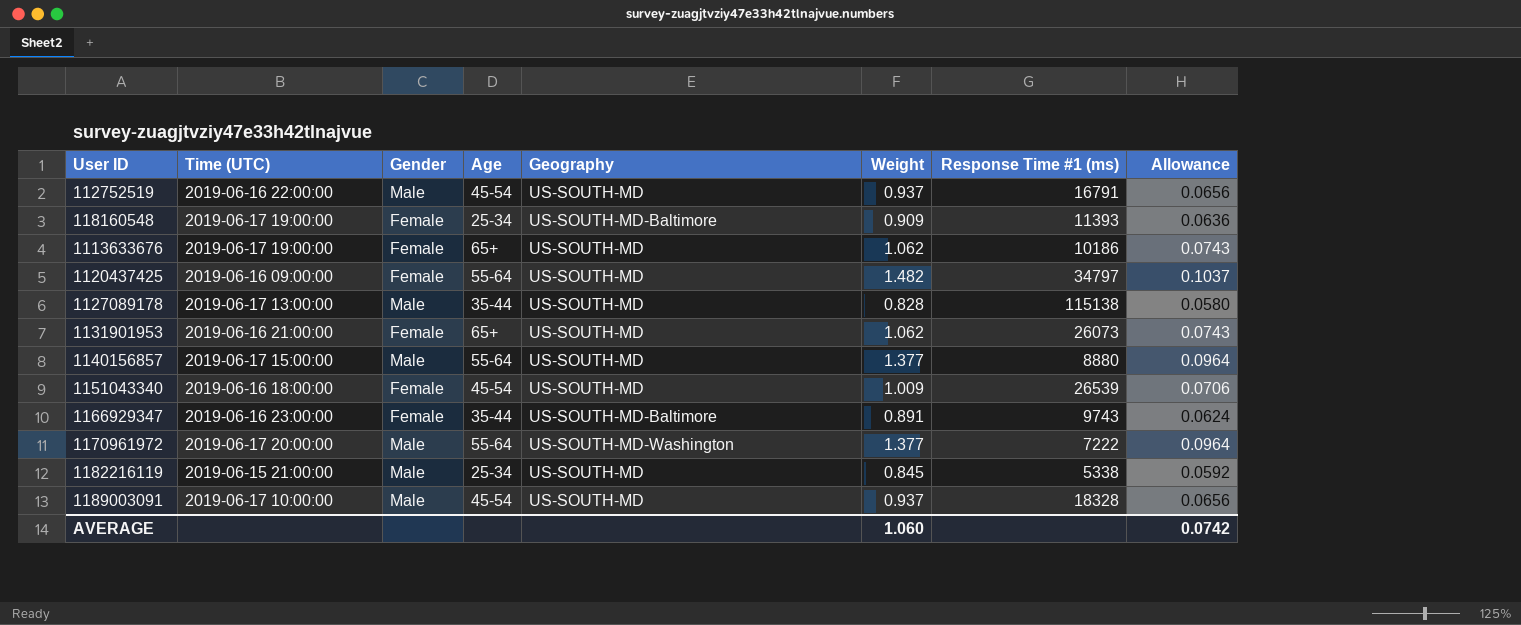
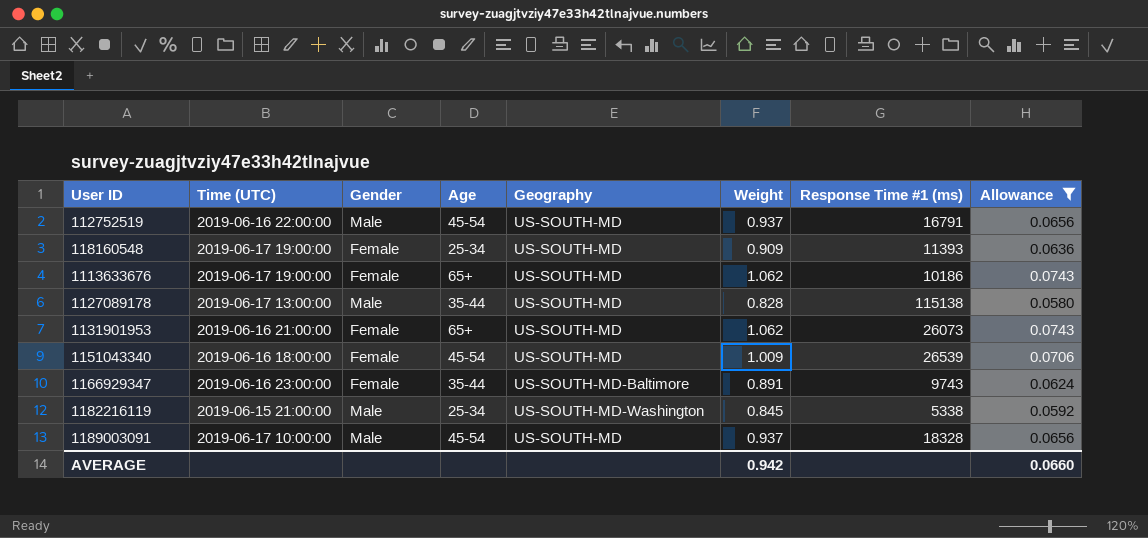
filter: none -> Allowance <= 0.0743
118160548 | Geography: US-SOUTH-MD-Baltimore -> US-SOUTH-MD
1182216119 | Geography: US-SOUTH-MD -> US-SOUTH-MD-Washington
AVERAGE | Weight: 1.060 -> 0.942
AVERAGE | Allowance: 0.0742 -> 0.0660

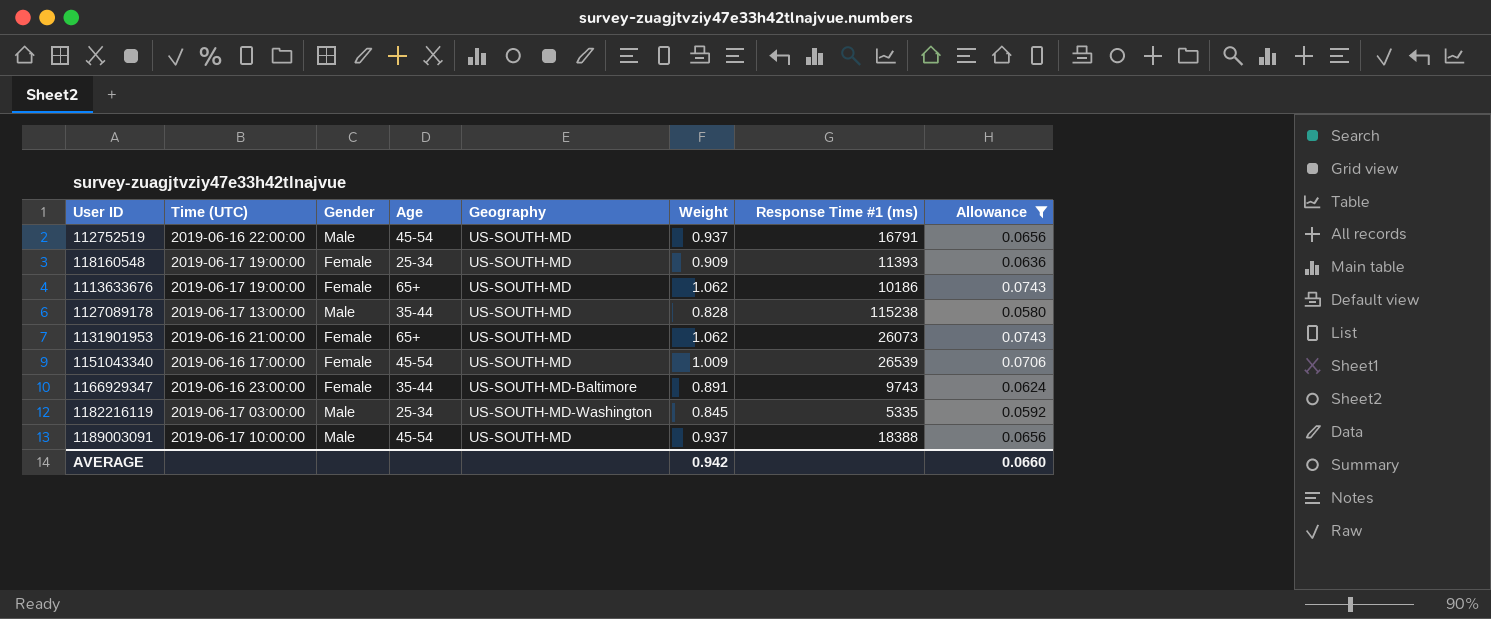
1127089178 | Response Time #1 (ms): 115138 -> 115238
1151043340 | Time (UTC): 2019-06-16 18:00:00 -> 2019-06-16 17:00:00
1182216119 | Time (UTC): 2019-06-15 21:00:00 -> 2019-06-17 03:00:00
1182216119 | Response Time #1 (ms): 5338 -> 5335
1189003091 | Response Time #1 (ms): 18328 -> 18388

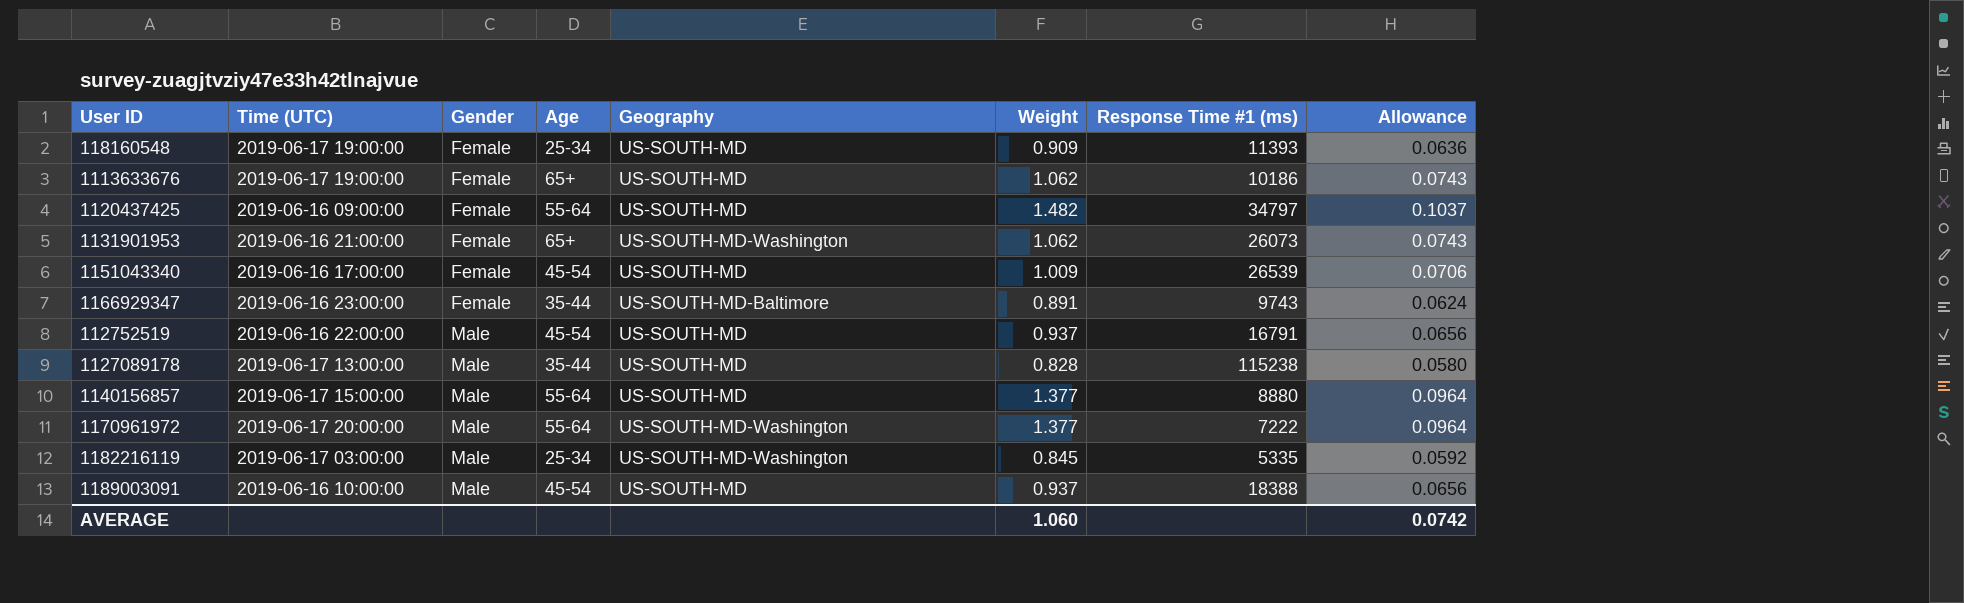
filter: Allowance <= 0.0743 -> none
row order: User ID ascending -> Gender ascending
1131901953 | Geography: US-SOUTH-MD -> US-SOUTH-MD-Washington
1189003091 | Time (UTC): 2019-06-17 10:00:00 -> 2019-06-16 10:00:00
AVERAGE | Weight: 0.942 -> 1.060
AVERAGE | Allowance: 0.0660 -> 0.0742

